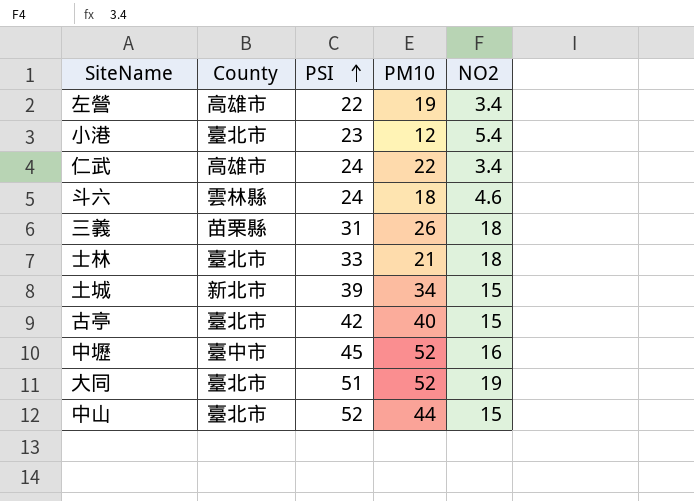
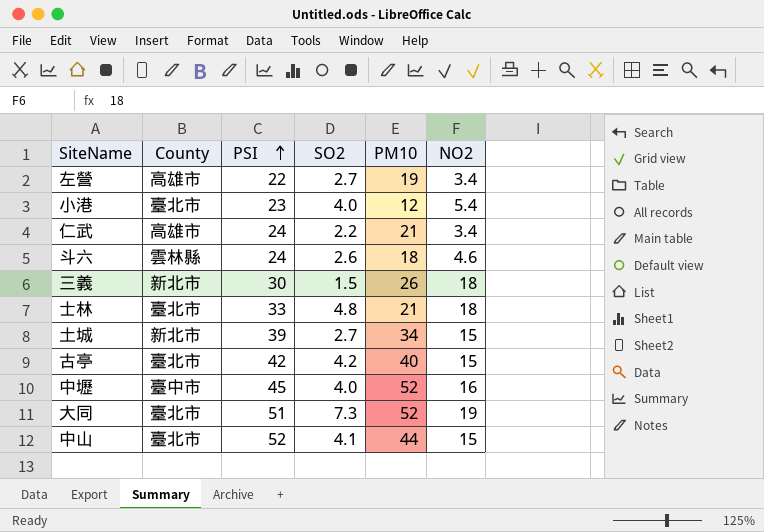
column SO2 | position: none -> 4
仁武 | PM10: 22 -> 21
三義 | County: 苗栗縣 -> 新北市
三義 | PSI: 31 -> 30

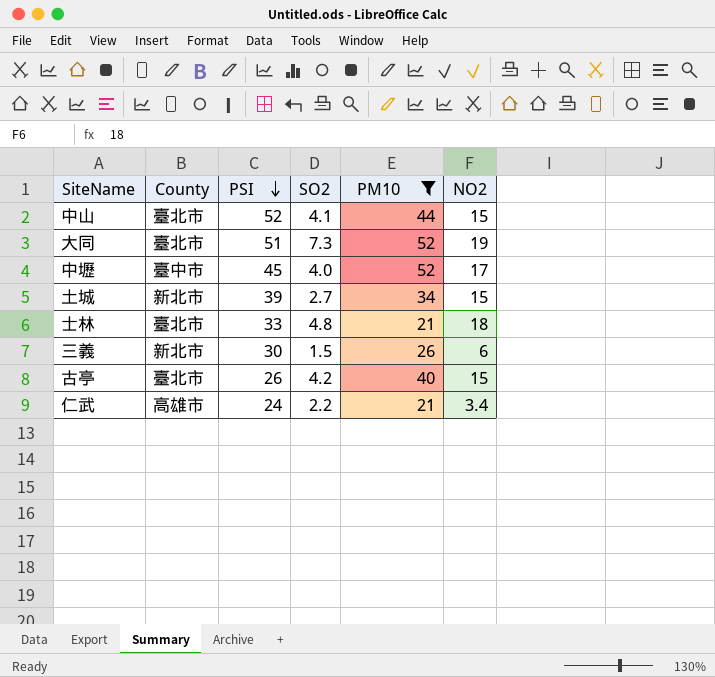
filter: none -> PM10 >= 21
row order: PSI ascending -> PSI descending
中壢 | NO2: 16 -> 17
三義 | NO2: 18 -> 6
古亭 | PSI: 42 -> 26

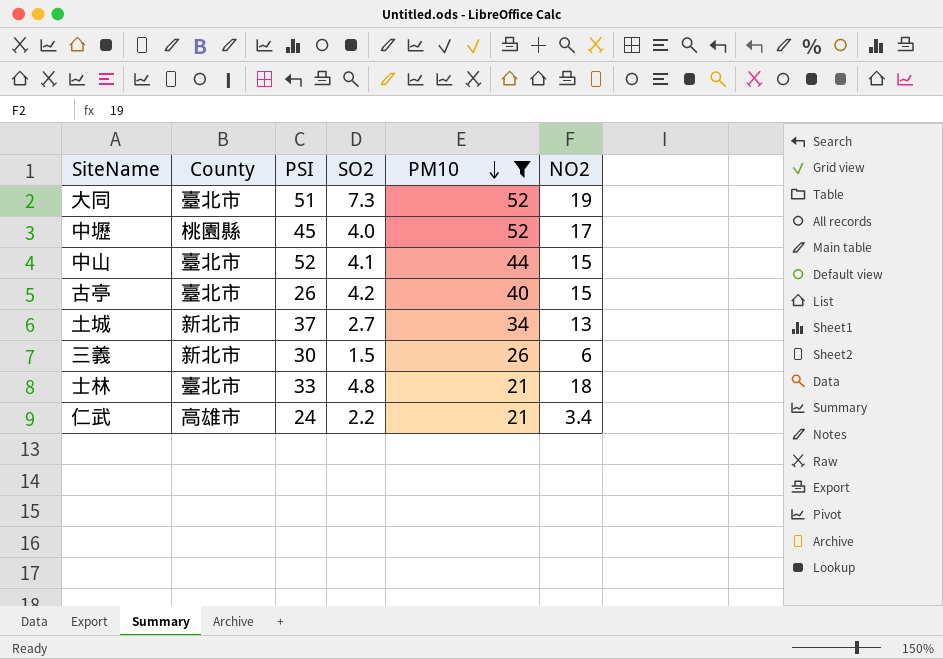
row order: PSI descending -> PM10 descending
中壢 | County: 臺中市 -> 桃園縣
土城 | PSI: 39 -> 37
土城 | NO2: 15 -> 13

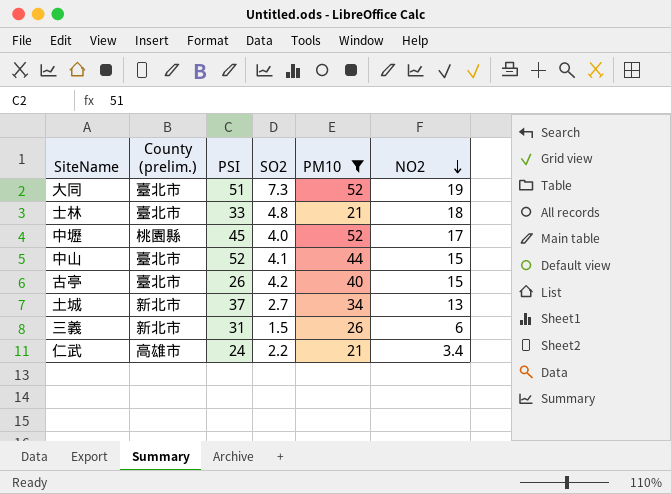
row order: PM10 descending -> NO2 descending
column name: County -> County (prelim.)
三義 | PSI: 30 -> 31

